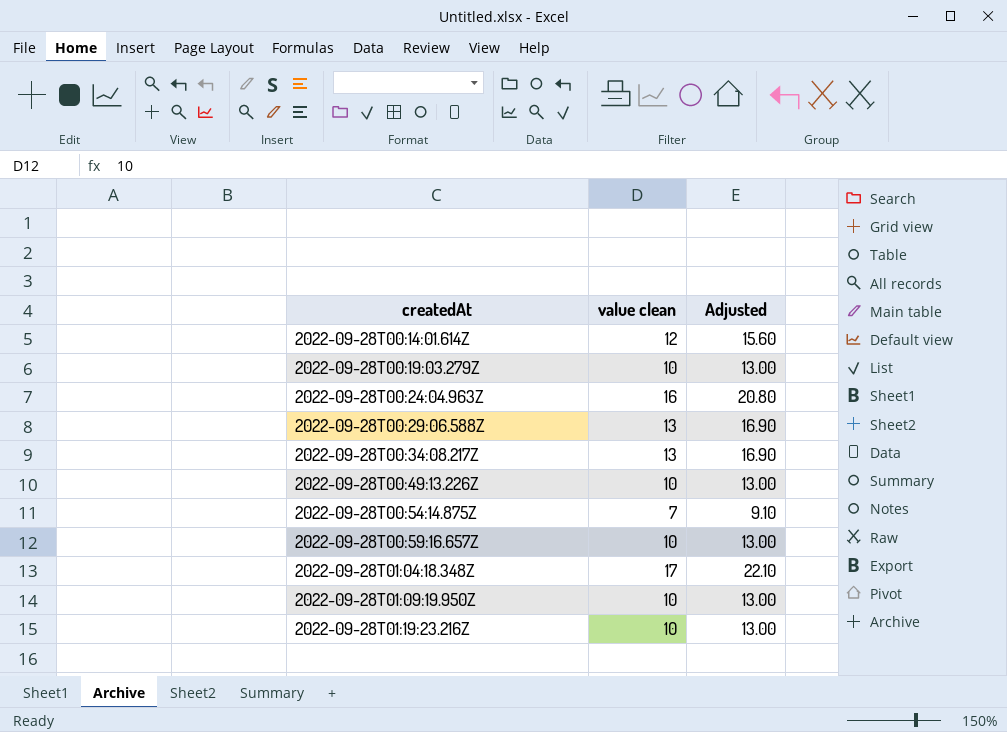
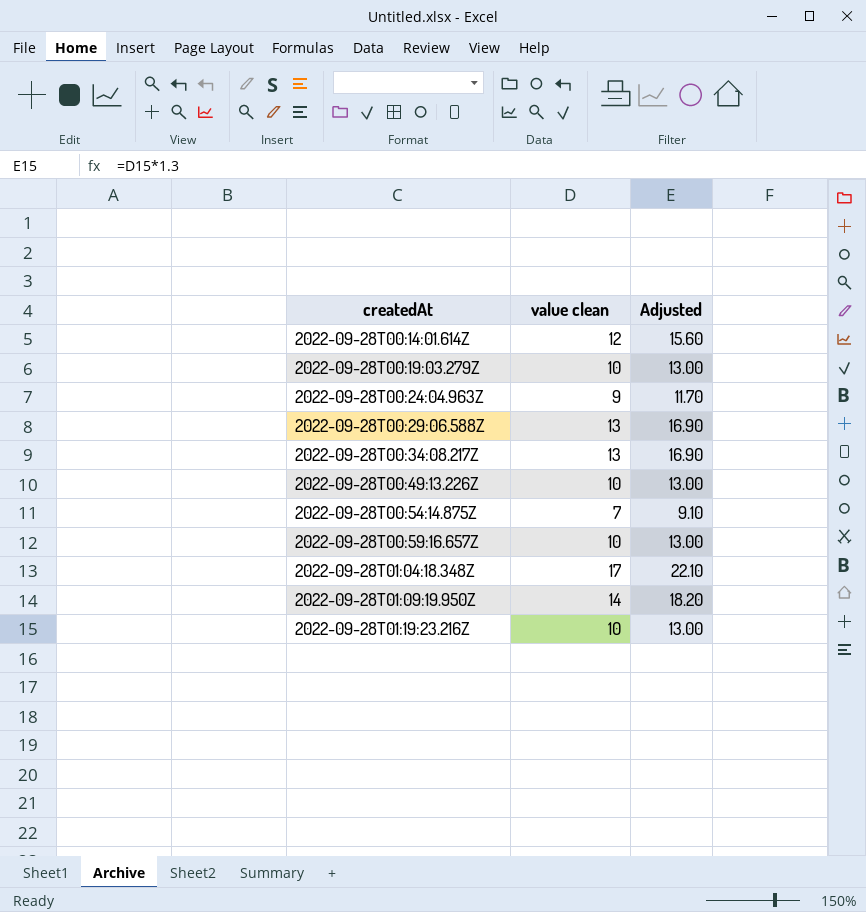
2022-09-28T00:24:04.963Z | value clean: 16 -> 9
2022-09-28T00:24:04.963Z | Adjusted: 20.80 -> 11.70
2022-09-28T01:09:19.950Z | value clean: 10 -> 14
2022-09-28T01:09:19.950Z | Adjusted: 13.00 -> 18.20

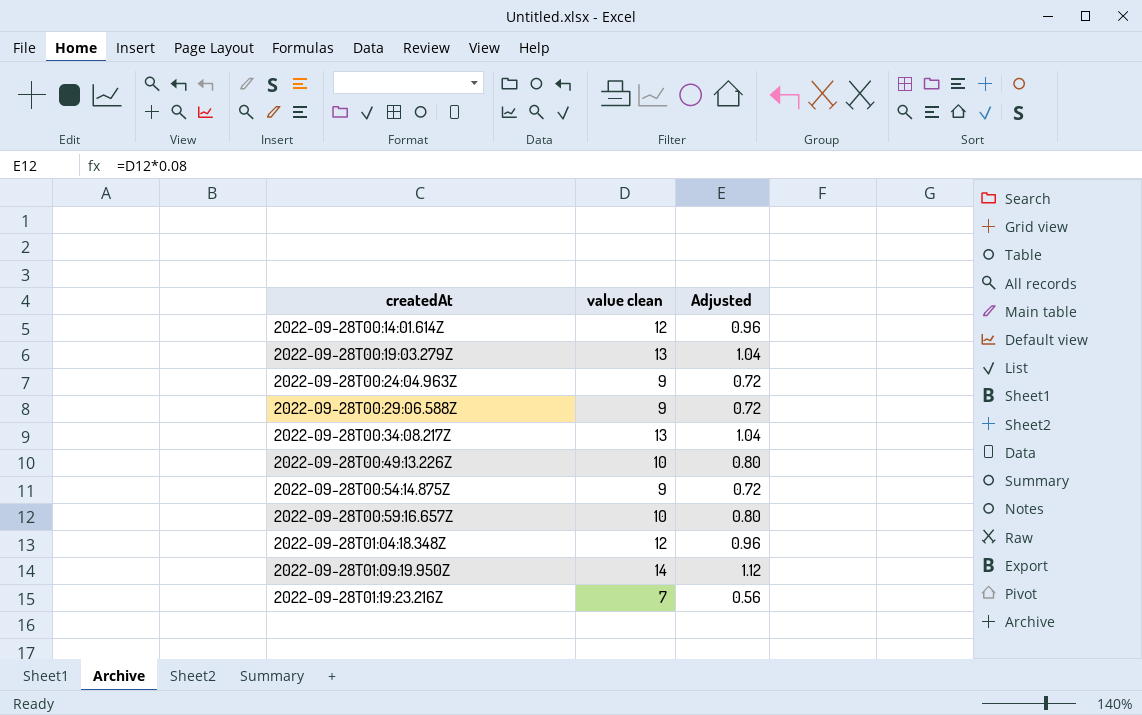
column Adjusted | formula: [value clean] * 1.3 -> [value clean] * 0.08
2022-09-28T00:19:03.279Z | value clean: 10 -> 13
2022-09-28T00:29:06.588Z | value clean: 13 -> 9
2022-09-28T00:54:14.875Z | value clean: 7 -> 9
2022-09-28T01:04:18.348Z | value clean: 17 -> 12
2022-09-28T01:19:23.216Z | value clean: 10 -> 7

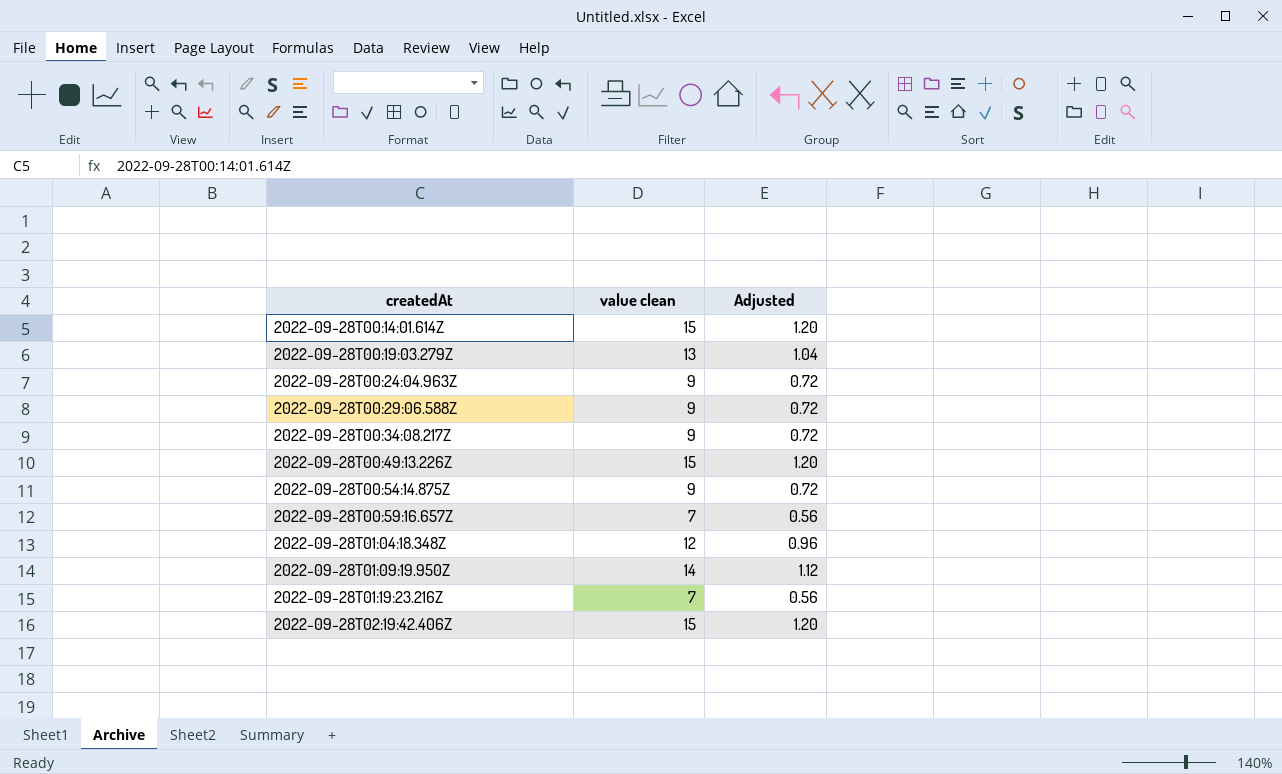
2022-09-28T00:14:01.614Z | value clean: 12 -> 15
2022-09-28T00:14:01.614Z | Adjusted: 0.96 -> 1.20
2022-09-28T00:34:08.217Z | value clean: 13 -> 9
2022-09-28T00:34:08.217Z | Adjusted: 1.04 -> 0.72
2022-09-28T00:49:13.226Z | value clean: 10 -> 15
2022-09-28T00:49:13.226Z | Adjusted: 0.80 -> 1.20
2022-09-28T00:59:16.657Z | value clean: 10 -> 7
2022-09-28T00:59:16.657Z | Adjusted: 0.80 -> 0.56
row 2022-09-28T02:19:42.406Z: none -> 15 | 1.20

